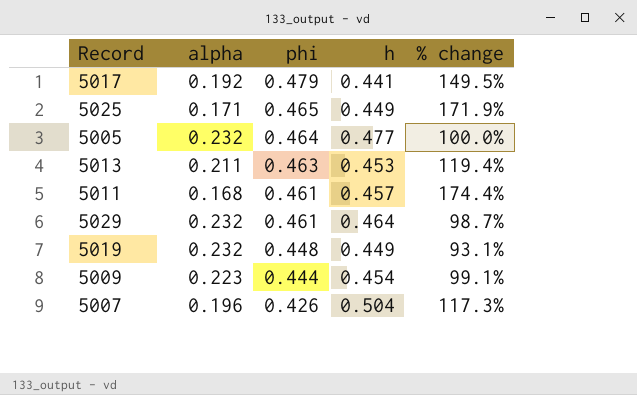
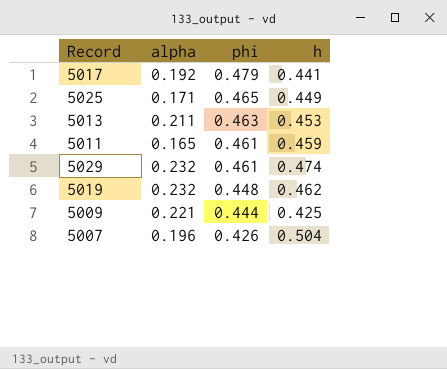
column % change | formula: ([phi] - [alpha]) / [alpha] -> none
row 5005: 0.232 | 0.464 | 0.477 | 100.0% -> none
5011 | alpha: 0.168 -> 0.165
5011 | h: 0.457 -> 0.459
5029 | h: 0.464 -> 0.474
5019 | h: 0.449 -> 0.462
5009 | alpha: 0.223 -> 0.221
5009 | h: 0.454 -> 0.425

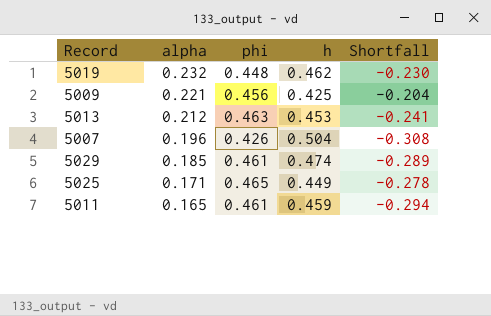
row order: phi descending -> alpha descending
column Shortfall | formula: none -> [alpha] - [h]
row 5017: 0.192 | 0.479 | 0.441 -> none
5009 | phi: 0.444 -> 0.456
5013 | alpha: 0.211 -> 0.212
5029 | alpha: 0.232 -> 0.185

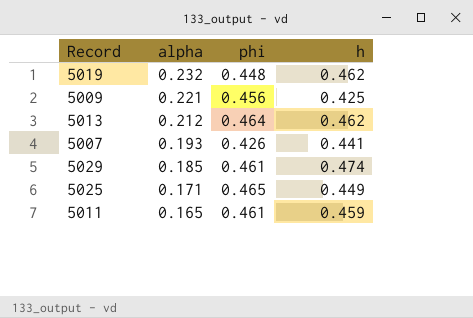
column Shortfall | formula: [alpha] - [h] -> none
5013 | phi: 0.463 -> 0.464
5013 | h: 0.453 -> 0.462
5007 | alpha: 0.196 -> 0.193
5007 | h: 0.504 -> 0.441

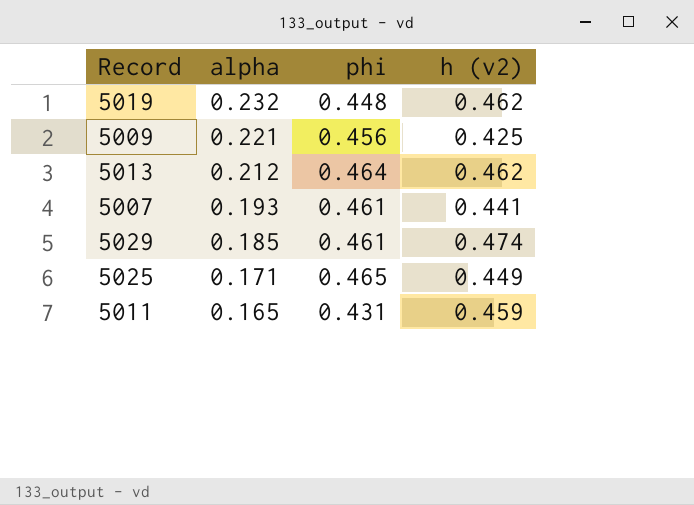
column name: h -> h (v2)
5007 | phi: 0.426 -> 0.461
5011 | phi: 0.461 -> 0.431

